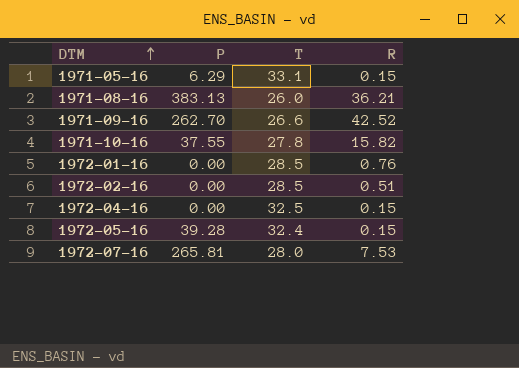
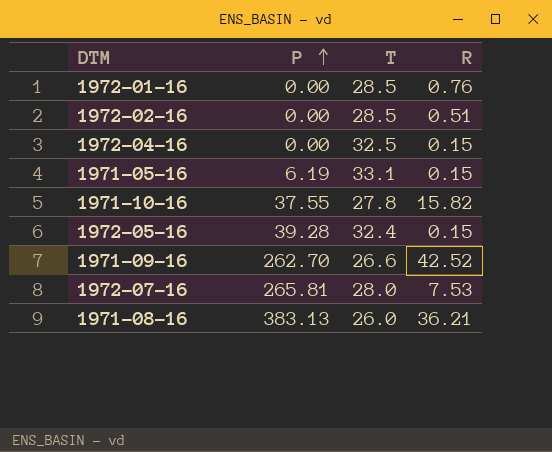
row order: DTM ascending -> P ascending
1971-05-16 | P: 6.29 -> 6.19

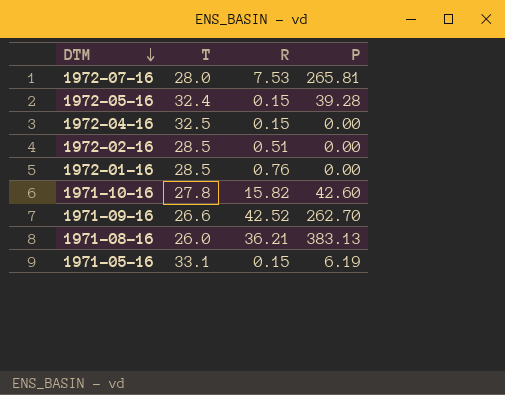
row order: P ascending -> DTM descending
column P | position: 2 -> 4
1971-10-16 | P: 37.55 -> 42.60

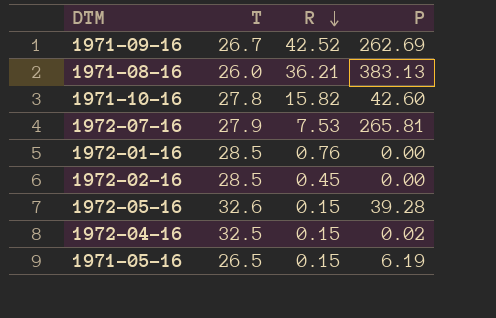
row order: DTM descending -> R descending
1971-09-16 | T: 26.6 -> 26.7
1971-09-16 | P: 262.70 -> 262.69
1972-07-16 | T: 28.0 -> 27.9
1972-02-16 | R: 0.51 -> 0.45
1972-05-16 | T: 32.4 -> 32.6
1972-04-16 | P: 0.00 -> 0.02
1971-05-16 | T: 33.1 -> 26.5

